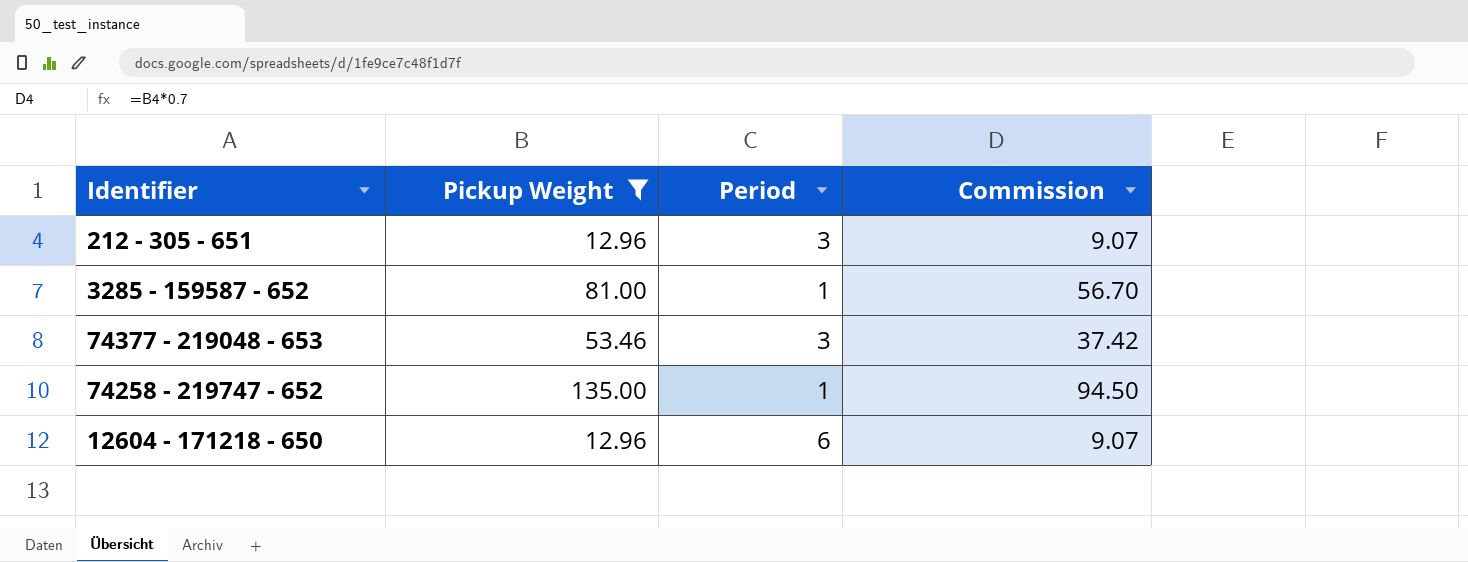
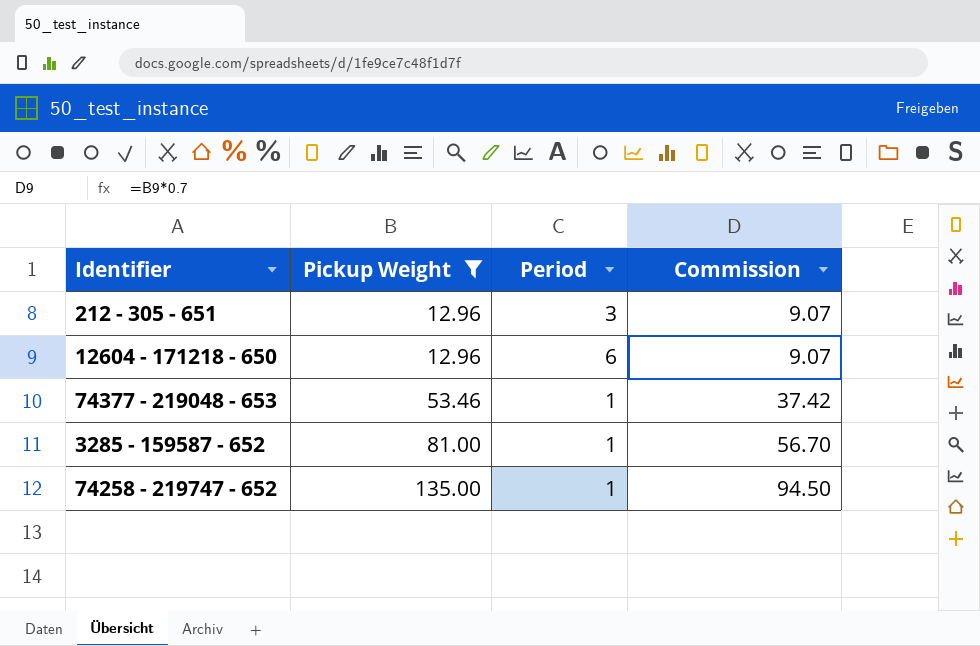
row order: none -> Pickup Weight ascending
74377 - 219048 - 653 | Period: 3 -> 1

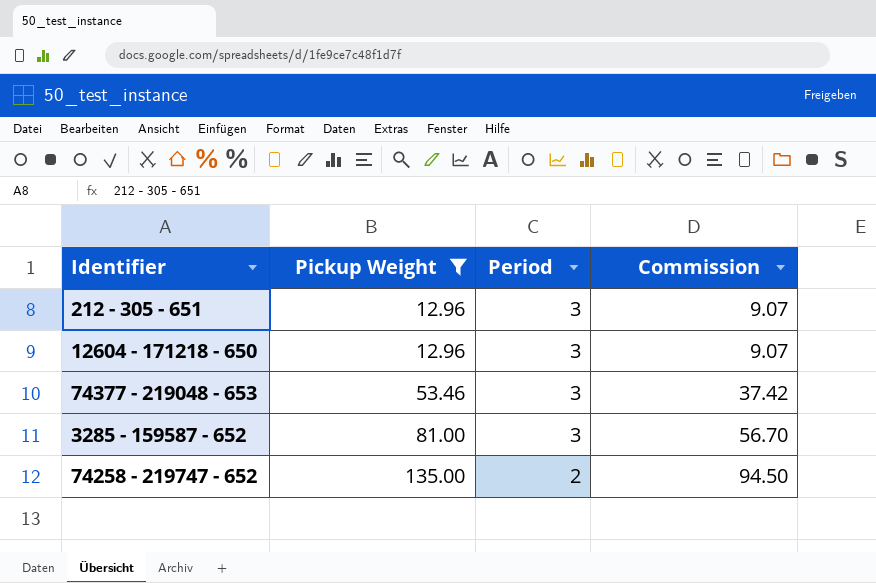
12604 - 171218 - 650 | Period: 6 -> 3
74377 - 219048 - 653 | Period: 1 -> 3
3285 - 159587 - 652 | Period: 1 -> 3
74258 - 219747 - 652 | Period: 1 -> 2

